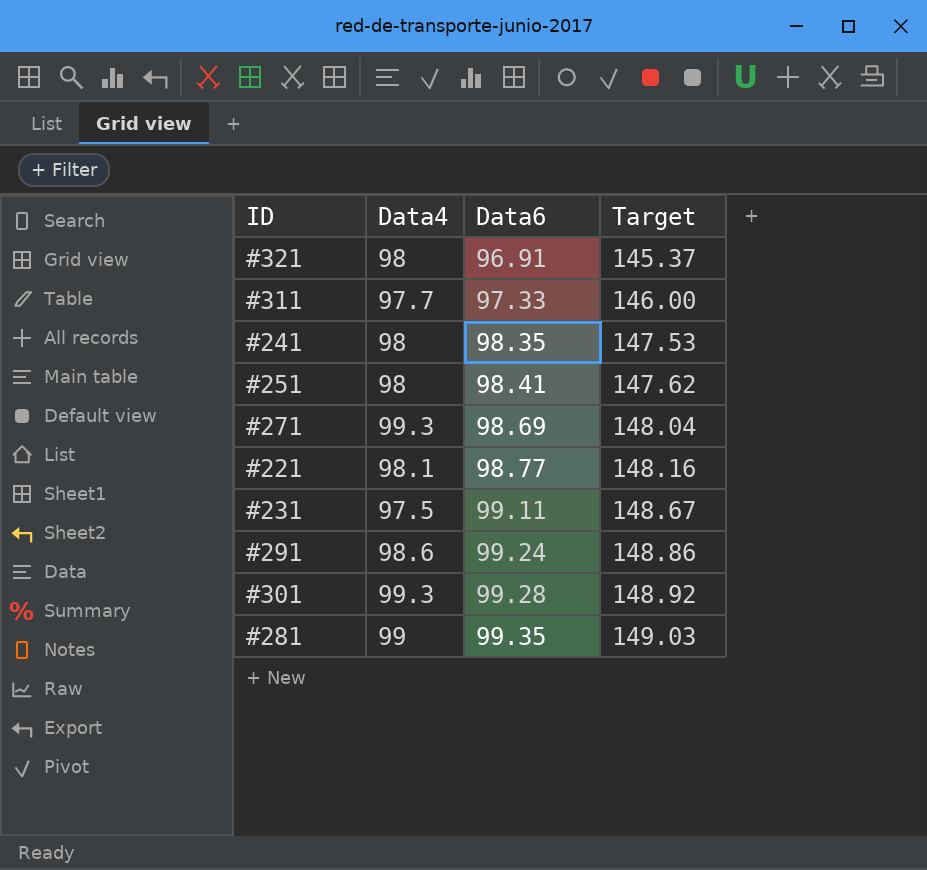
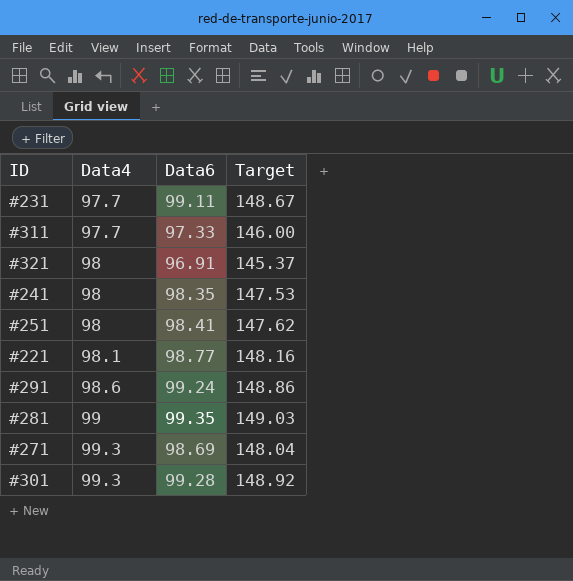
row order: Data6 ascending -> Data4 ascending
#231 | Data4: 97.5 -> 97.7

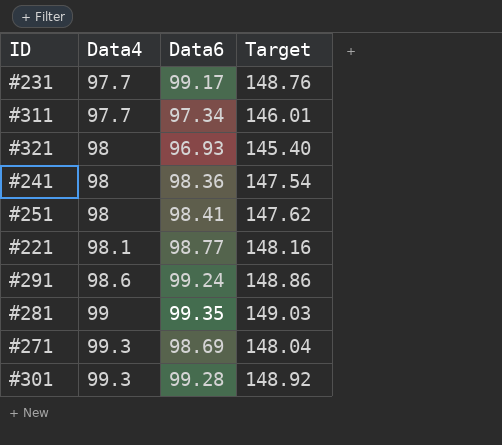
#231 | Data6: 99.11 -> 99.17
#231 | Target: 148.67 -> 148.76
#311 | Data6: 97.33 -> 97.34
#311 | Target: 146.00 -> 146.01
#321 | Data6: 96.91 -> 96.93
#321 | Target: 145.37 -> 145.40
#241 | Data6: 98.35 -> 98.36
#241 | Target: 147.53 -> 147.54

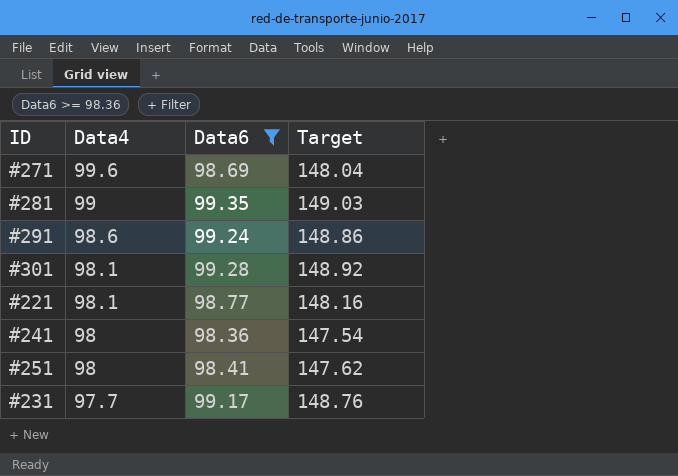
filter: none -> Data6 >= 98.36
row order: Data4 ascending -> Data4 descending
#271 | Data4: 99.3 -> 99.6
#301 | Data4: 99.3 -> 98.1

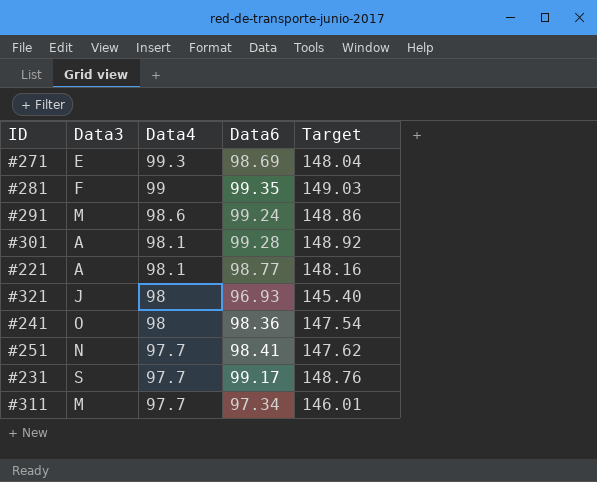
filter: Data6 >= 98.36 -> none
column Data3 | position: none -> 2
#271 | Data4: 99.6 -> 99.3
#251 | Data4: 98 -> 97.7

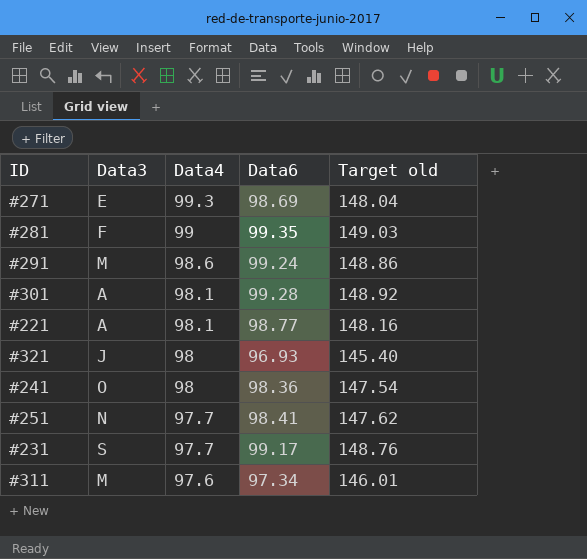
column name: Target -> Target old
#311 | Data4: 97.7 -> 97.6

